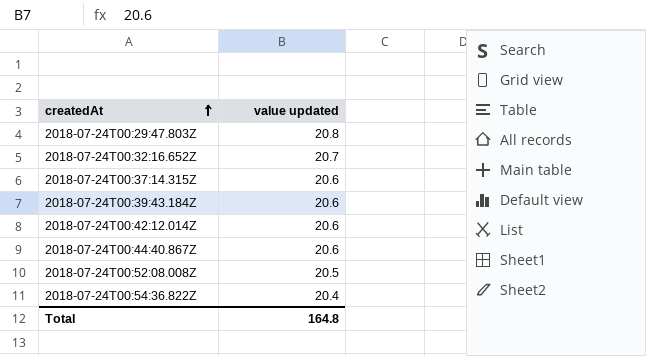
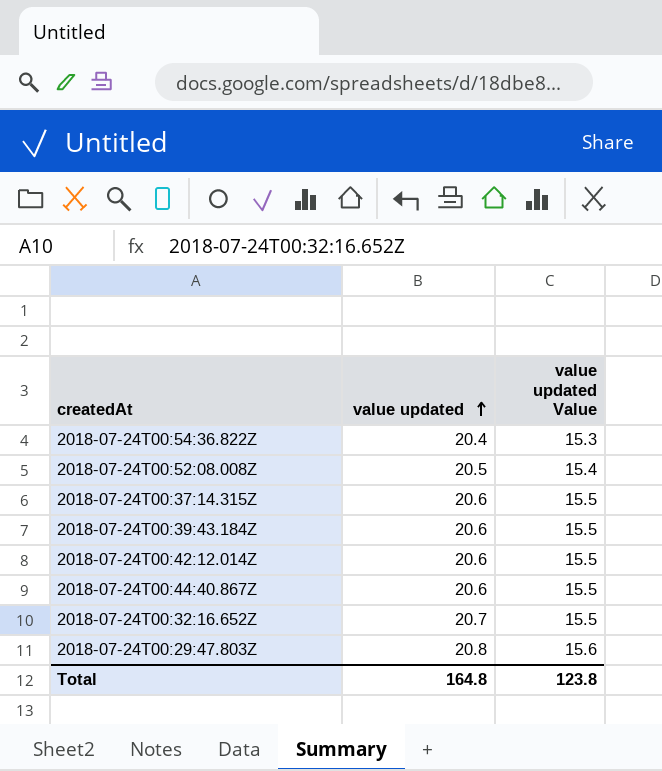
row order: createdAt ascending -> value updated ascending
column value updated Value | formula: none -> [value updated] * 0.75

